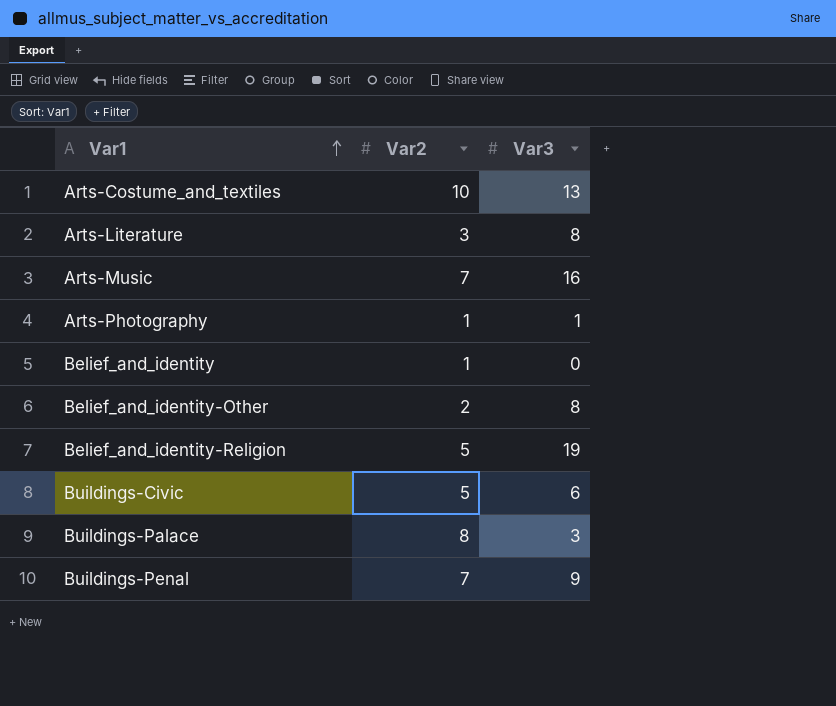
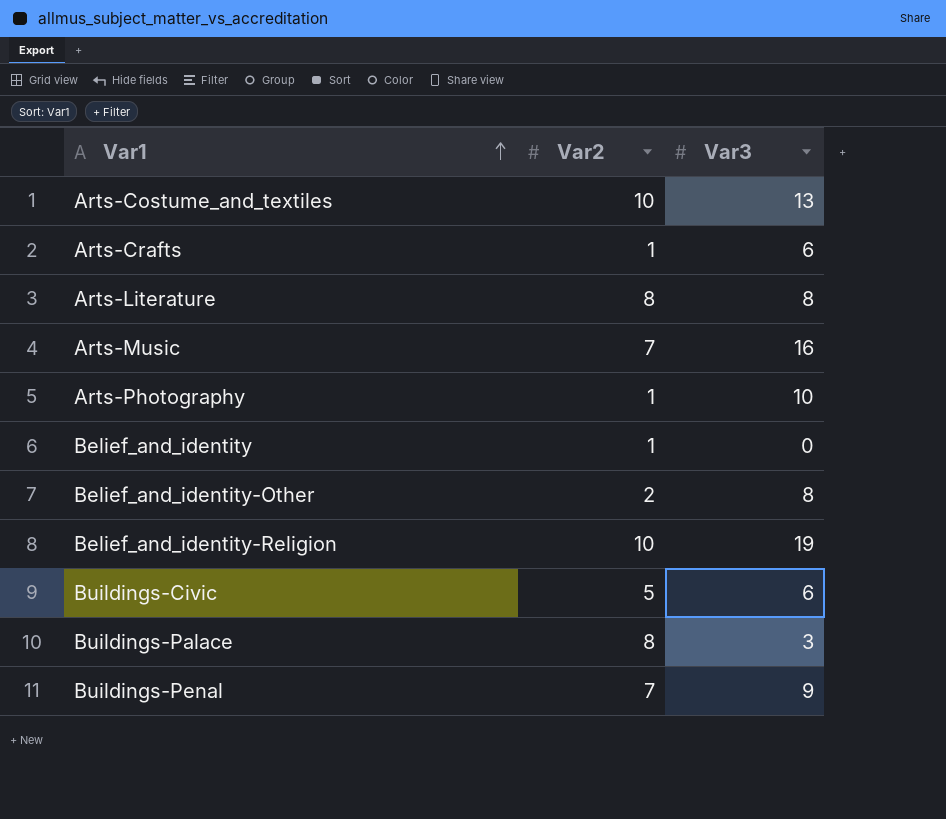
row Arts-Crafts: none -> 1 | 6
Arts-Literature | Var2: 3 -> 8
Arts-Photography | Var3: 1 -> 10
Belief_and_identity-Religion | Var2: 5 -> 10

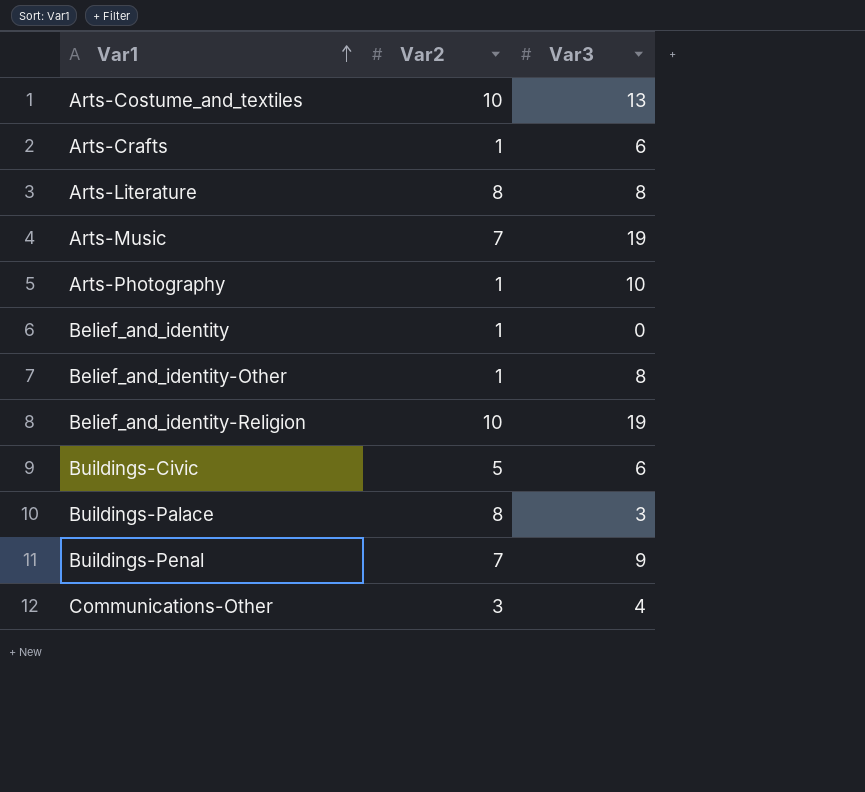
Arts-Music | Var3: 16 -> 19
Belief_and_identity-Other | Var2: 2 -> 1
row Communications-Other: none -> 3 | 4

